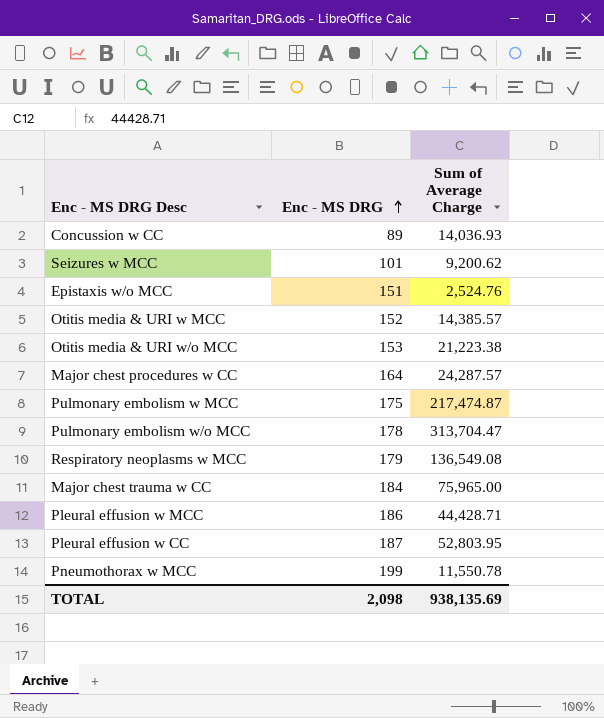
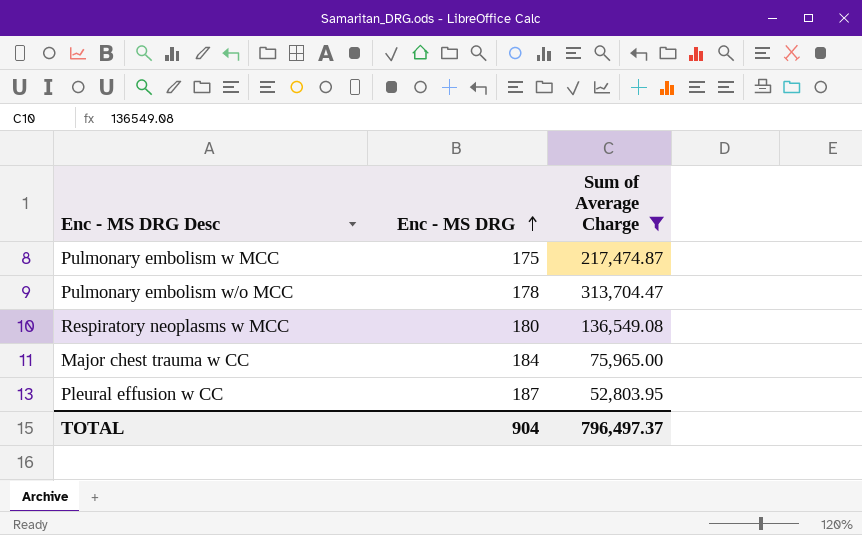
filter: none -> Sum of Average Charge >= 52,803.95
Respiratory neoplasms w MCC | Enc - MS DRG: 179 -> 180
TOTAL | Enc - MS DRG: 2,098 -> 904
TOTAL | Sum of Average Charge: 938,135.69 -> 796,497.37

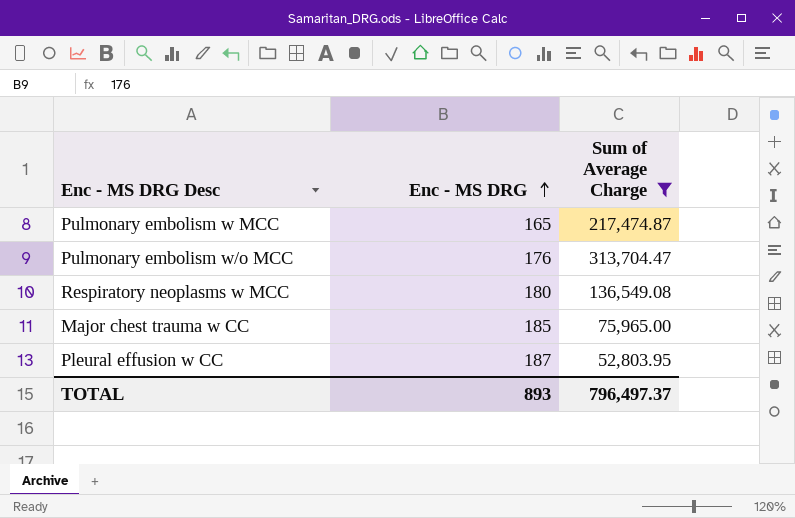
Pulmonary embolism w MCC | Enc - MS DRG: 175 -> 165
Pulmonary embolism w/o MCC | Enc - MS DRG: 178 -> 176
Major chest trauma w CC | Enc - MS DRG: 184 -> 185
TOTAL | Enc - MS DRG: 904 -> 893

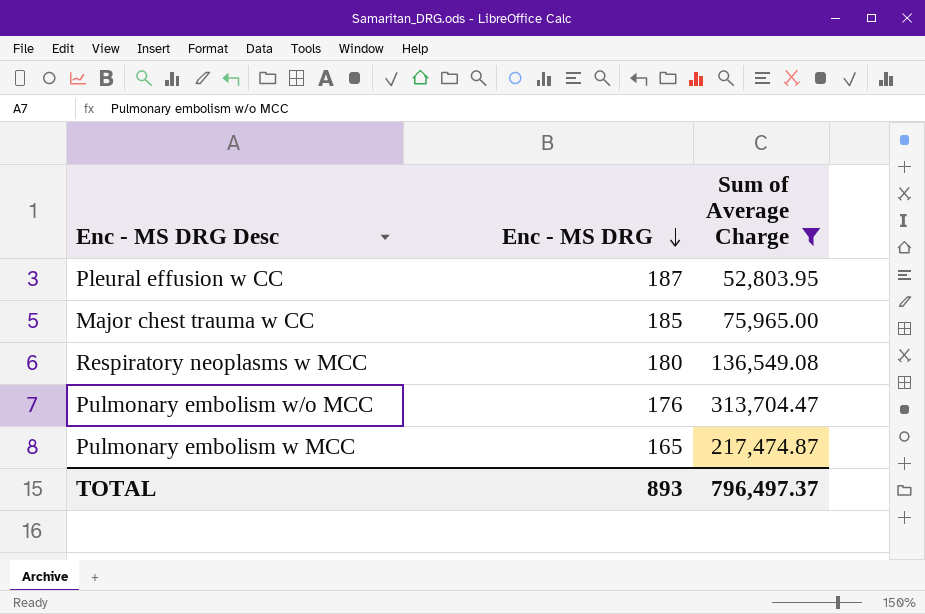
row order: Enc - MS DRG ascending -> Enc - MS DRG descending

